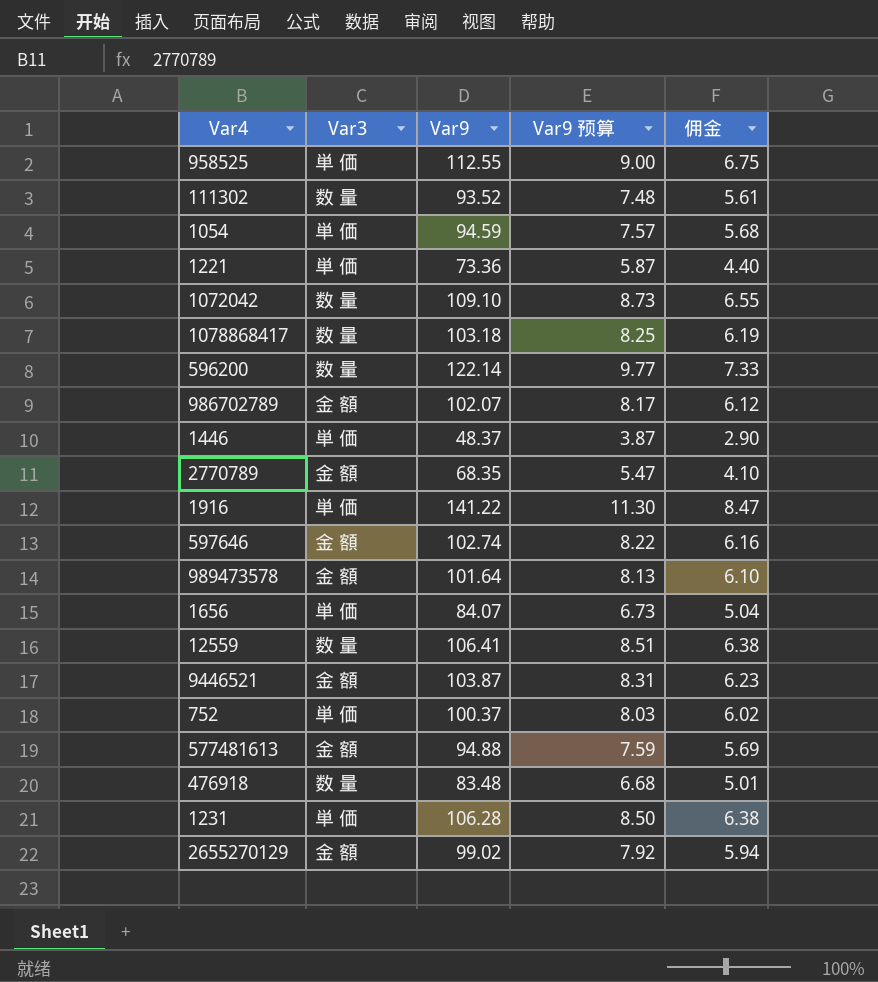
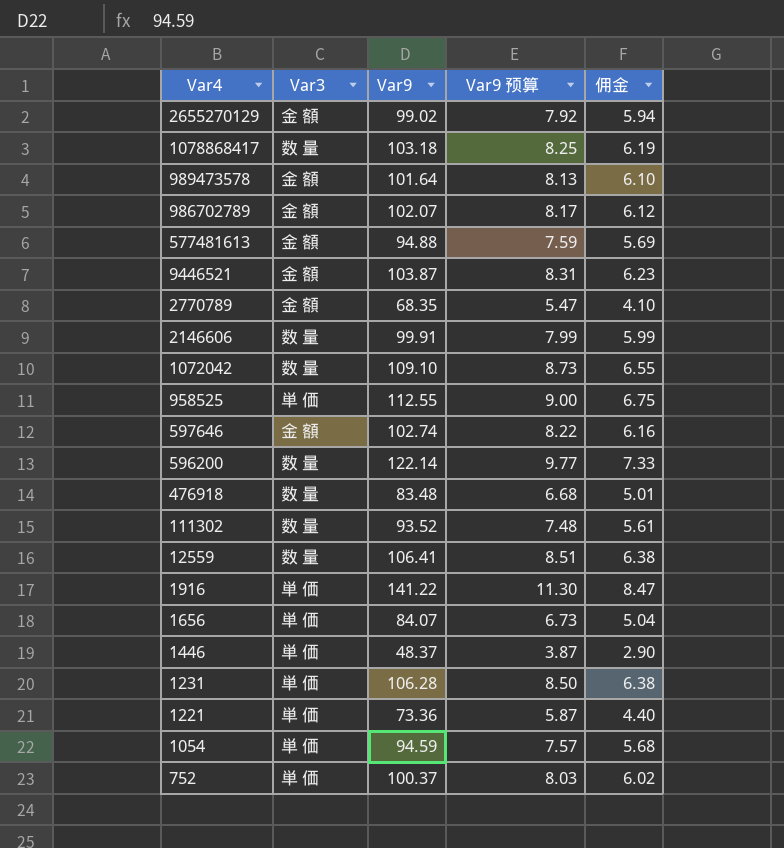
row order: none -> Var4 descending
row 2146606: none -> 数 量 | 99.91 | 7.99 | 5.99

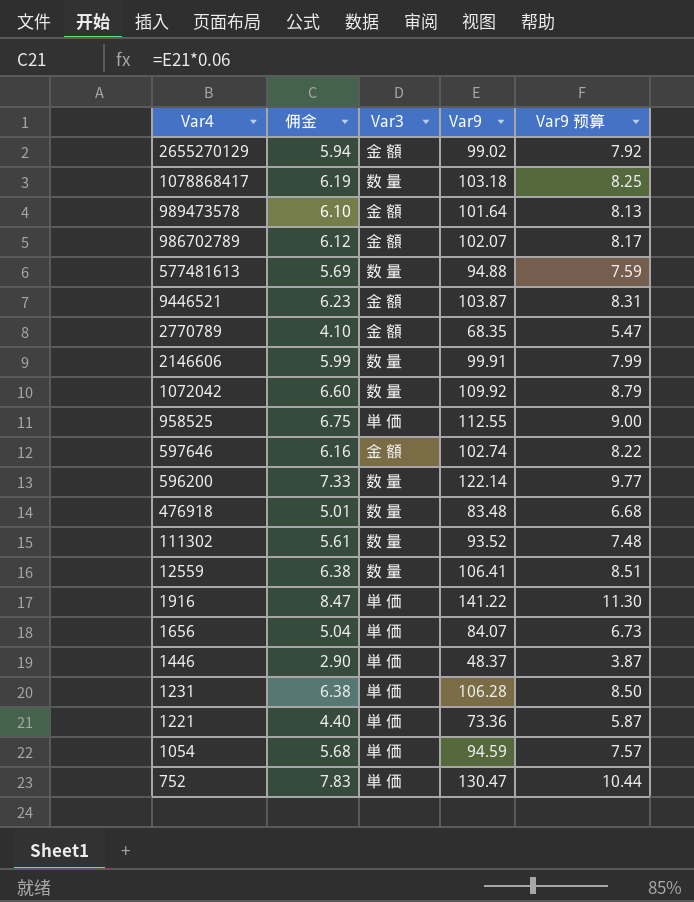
column 佣金 | position: 5 -> 2
577481613 | Var3: 金 額 -> 数 量
1072042 | 佣金: 6.55 -> 6.60
1072042 | Var9: 109.10 -> 109.92
1072042 | Var9 预算: 8.73 -> 8.79
752 | 佣金: 6.02 -> 7.83
752 | Var9: 100.37 -> 130.47
752 | Var9 预算: 8.03 -> 10.44

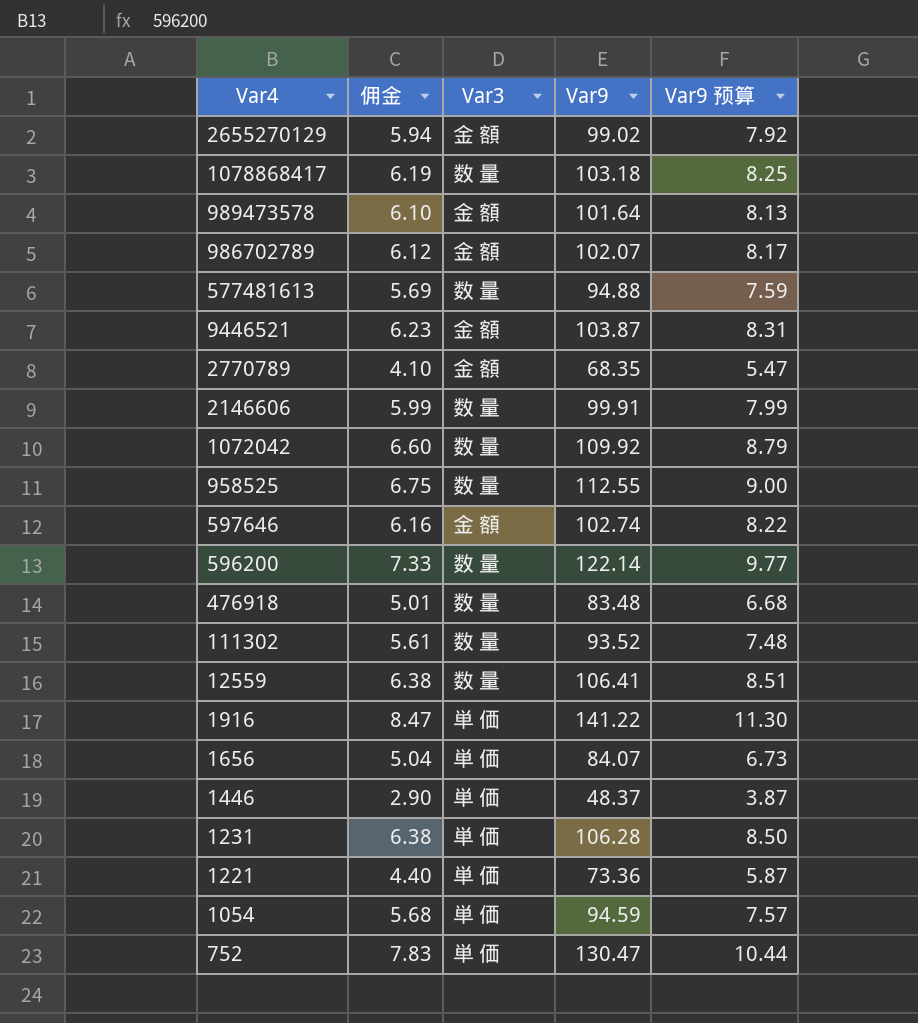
958525 | Var3: 単 価 -> 数 量

